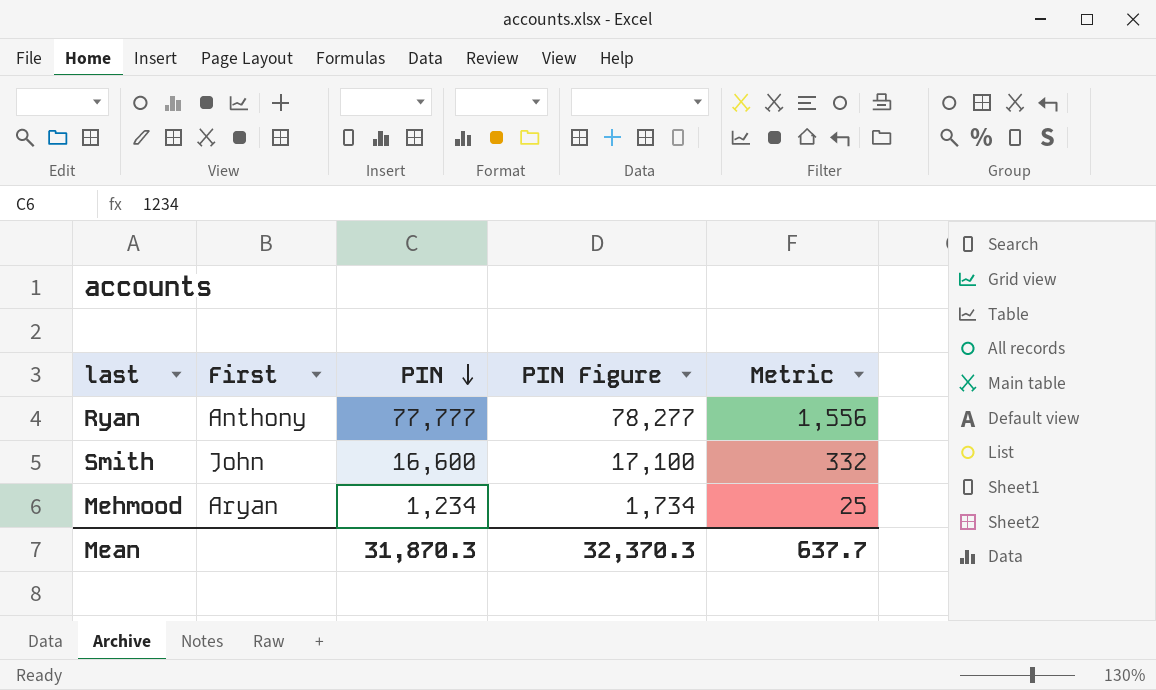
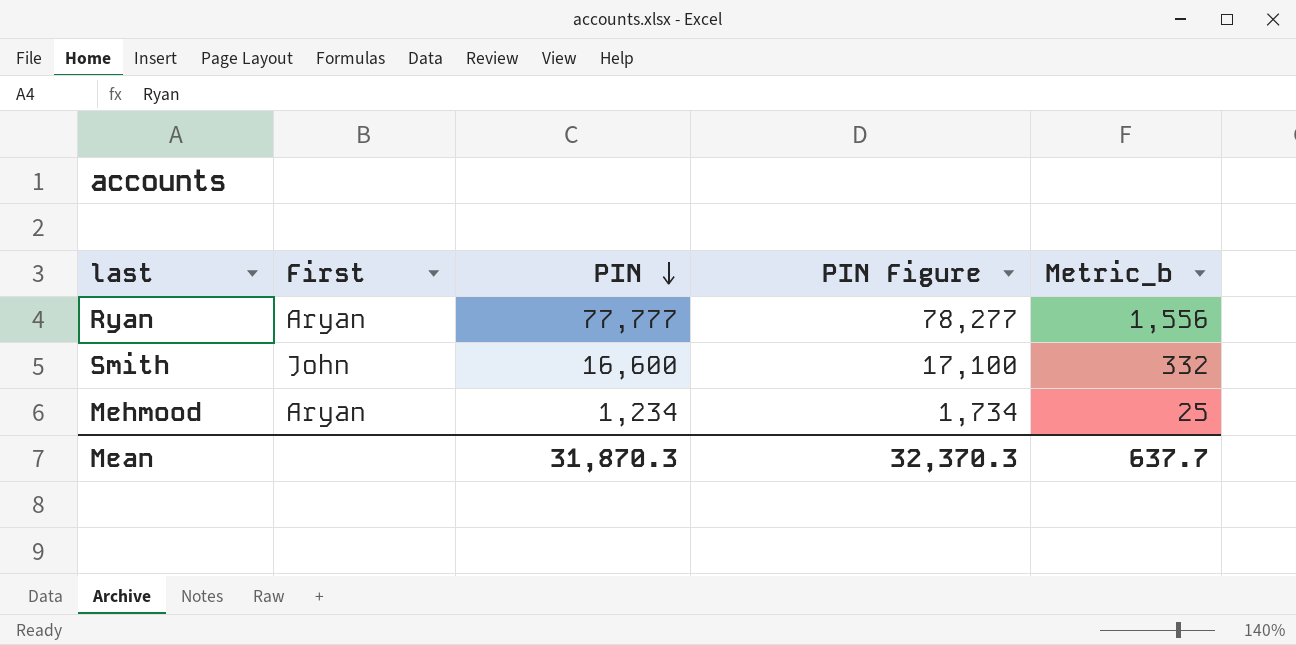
column name: Metric -> Metric_b
Ryan | First: Anthony -> Aryan

